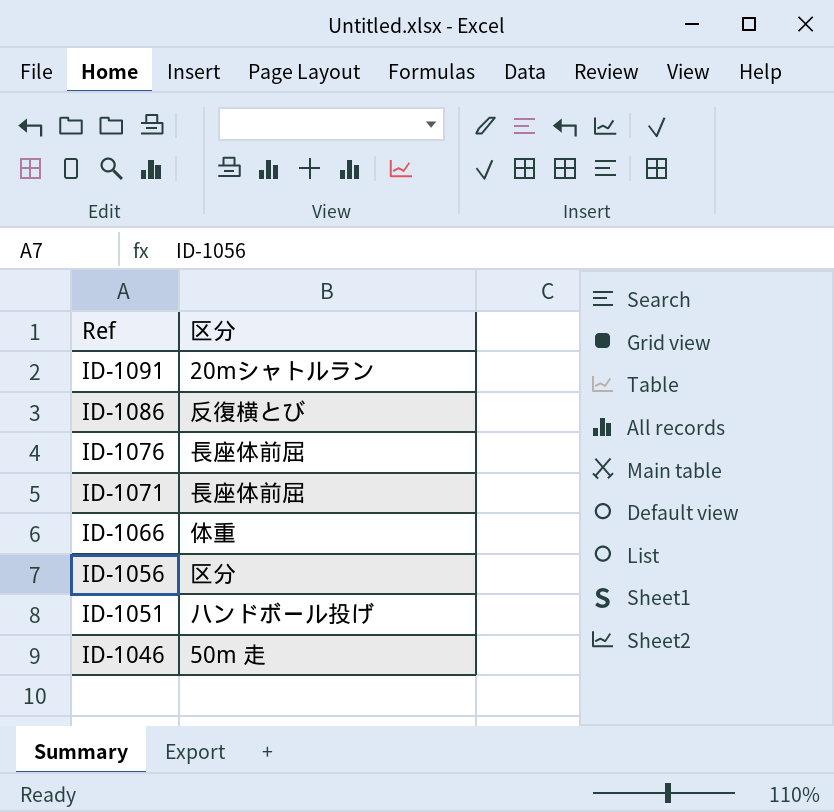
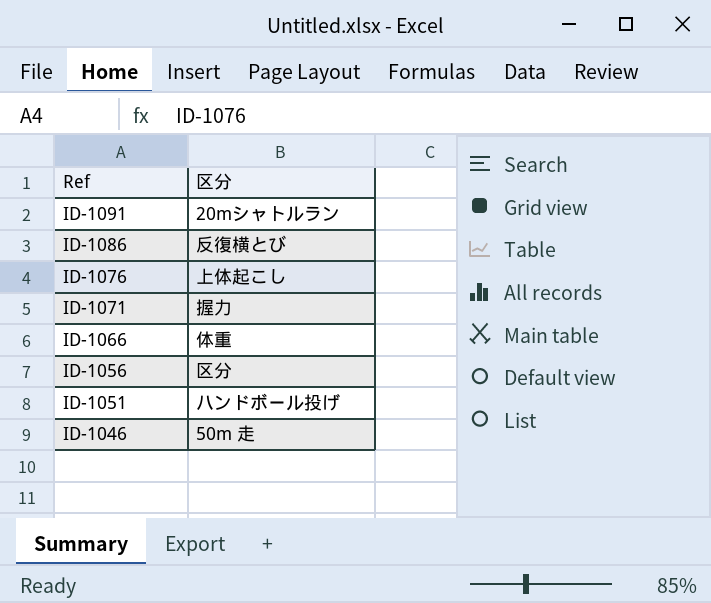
ID-1076 | 区分: 長座体前屈 -> 上体起こし
ID-1071 | 区分: 長座体前屈 -> 握力

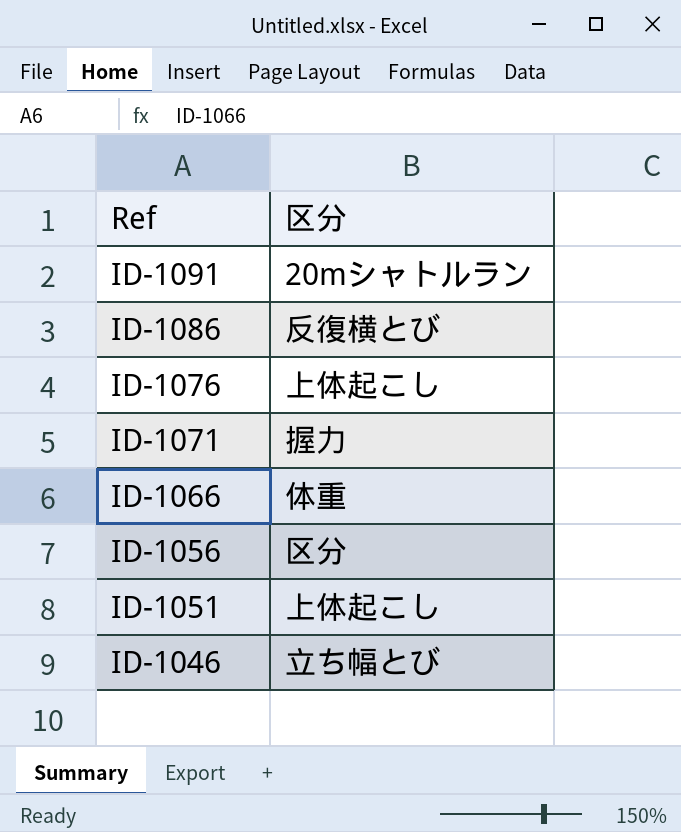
ID-1051 | 区分: ハンドボール投げ -> 上体起こし
ID-1046 | 区分: 50m 走 -> 立ち幅とび

